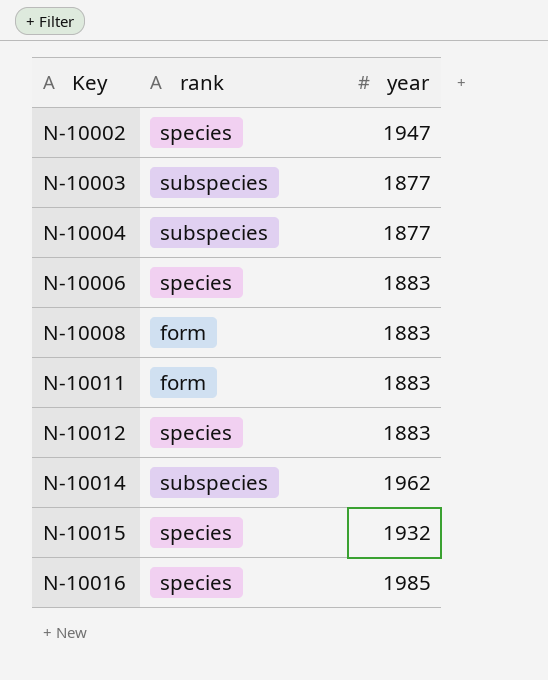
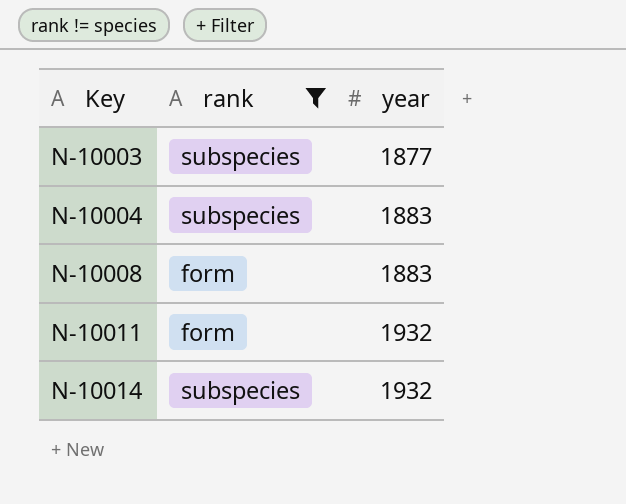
filter: none -> rank != species
N-10004 | year: 1877 -> 1883
N-10011 | year: 1883 -> 1932
N-10014 | year: 1962 -> 1932

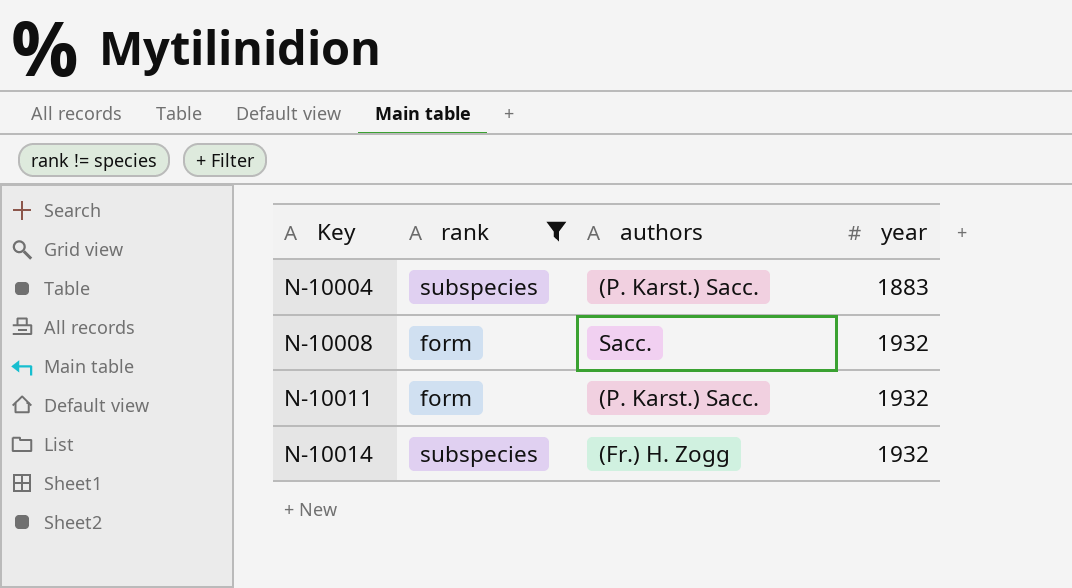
column authors | position: none -> 3
row N-10003: subspecies | 1877 -> none
N-10008 | year: 1883 -> 1932

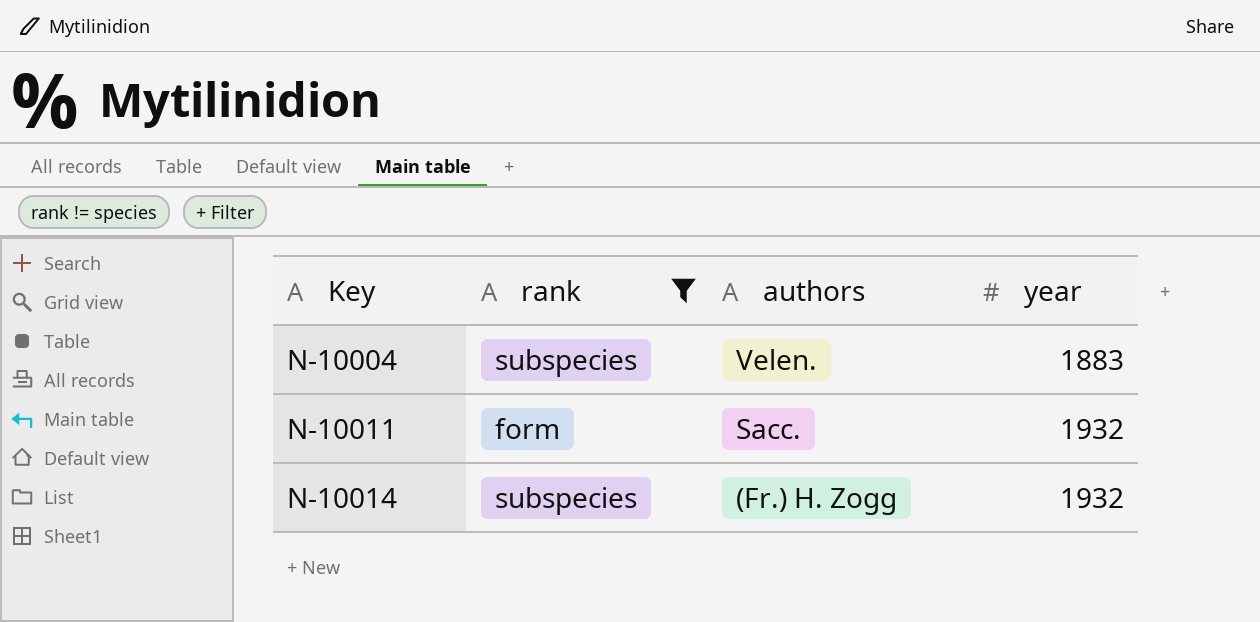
row N-10008: form | Sacc. | 1932 -> none
N-10004 | authors: (P. Karst.) Sacc. -> Velen.
N-10011 | authors: (P. Karst.) Sacc. -> Sacc.

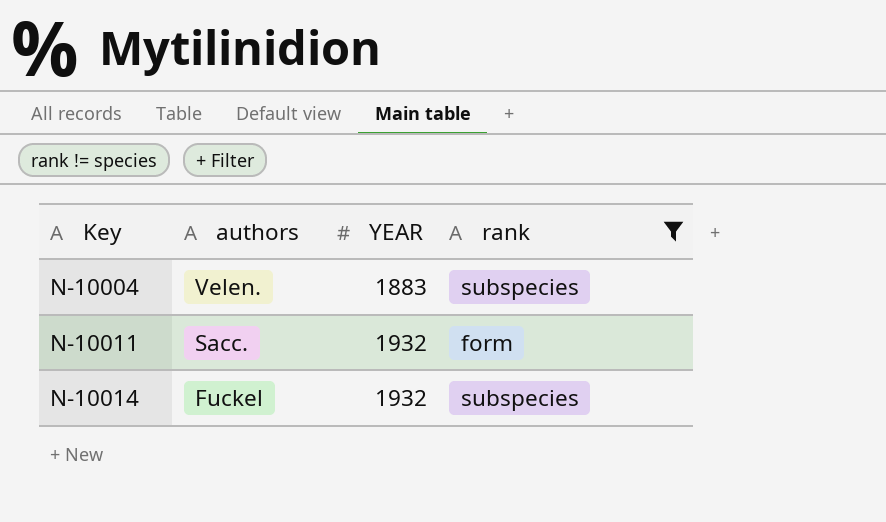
column name: year -> YEAR
column rank | position: 2 -> 4
N-10014 | authors: (Fr.) H. Zogg -> Fuckel

